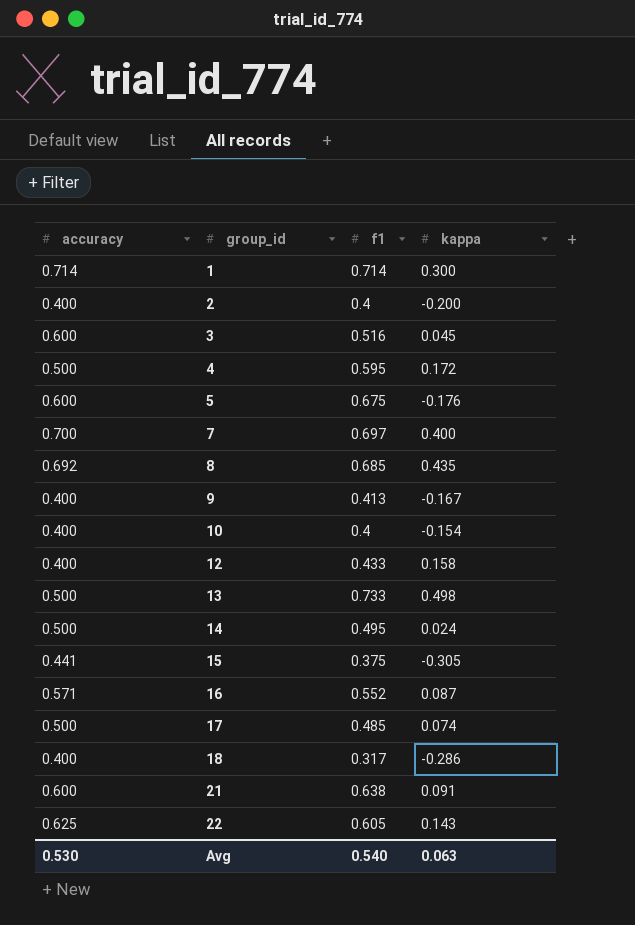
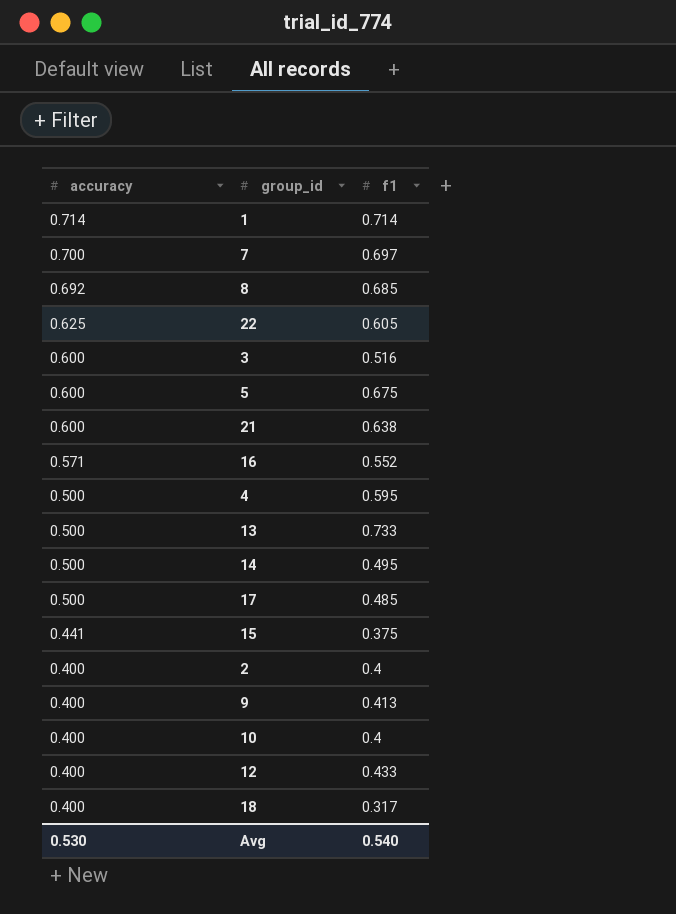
row order: group_id ascending -> accuracy descending
column kappa | position: 4 -> none

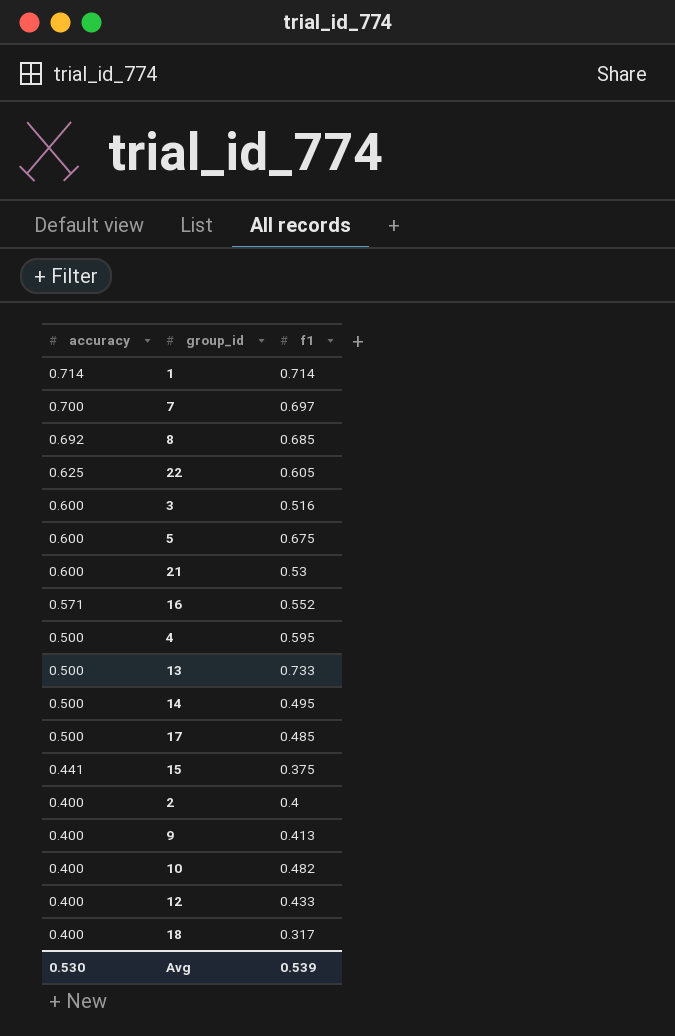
21 | f1: 0.638 -> 0.53
10 | f1: 0.4 -> 0.482
Avg | f1: 0.540 -> 0.539

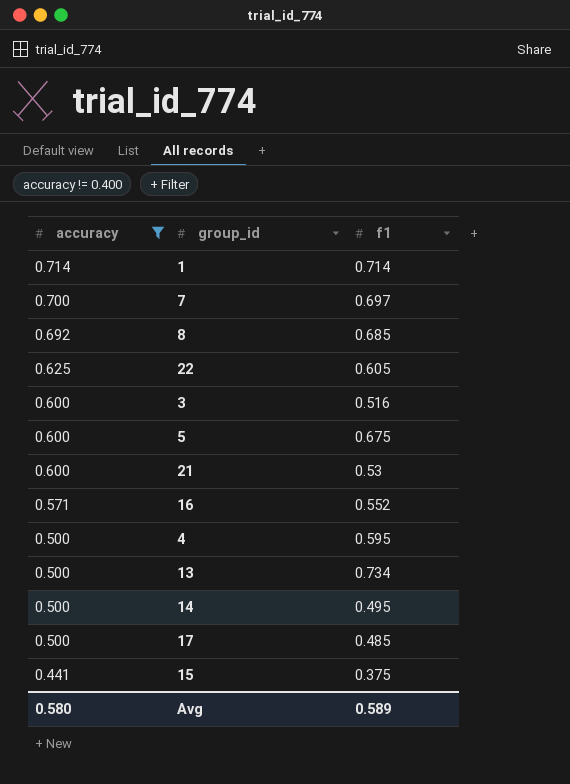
filter: none -> accuracy != 0.400
13 | f1: 0.733 -> 0.734
Avg | accuracy: 0.530 -> 0.580
Avg | f1: 0.539 -> 0.589

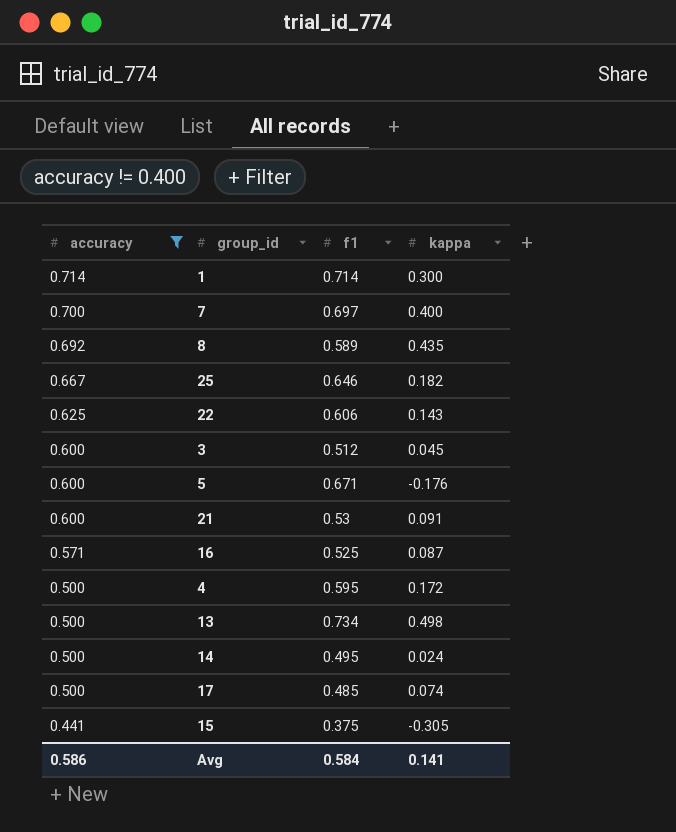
column kappa | position: none -> 4
8 | f1: 0.685 -> 0.589
row 25: none -> 0.667 | 0.646 | 0.182
22 | f1: 0.605 -> 0.606
3 | f1: 0.516 -> 0.512
5 | f1: 0.675 -> 0.671
16 | f1: 0.552 -> 0.525
Avg | accuracy: 0.580 -> 0.586
Avg | f1: 0.589 -> 0.584

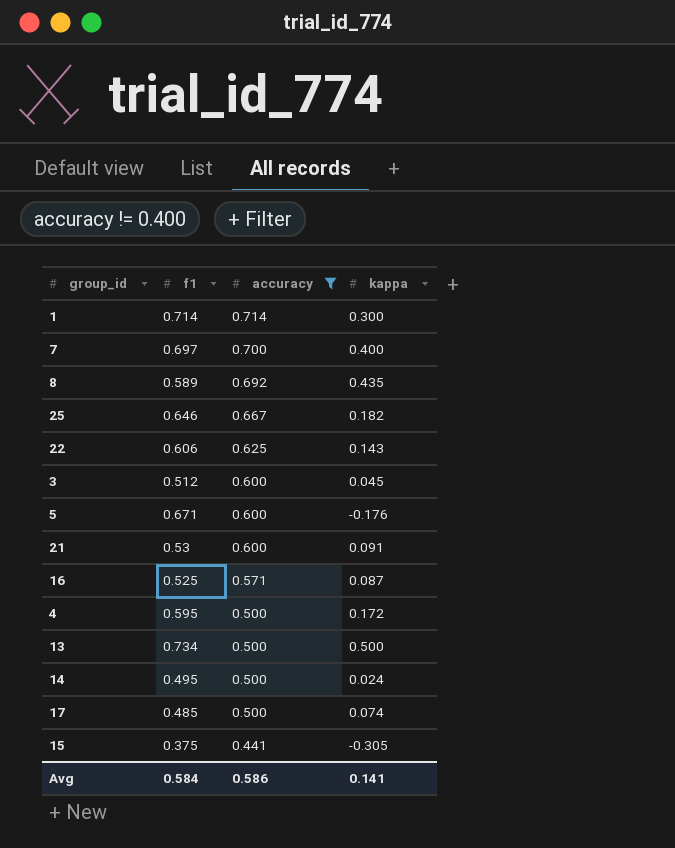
column accuracy | position: 1 -> 3
13 | kappa: 0.498 -> 0.500

